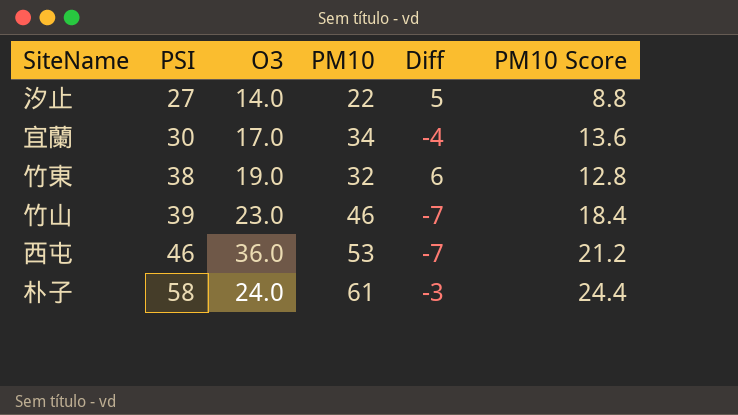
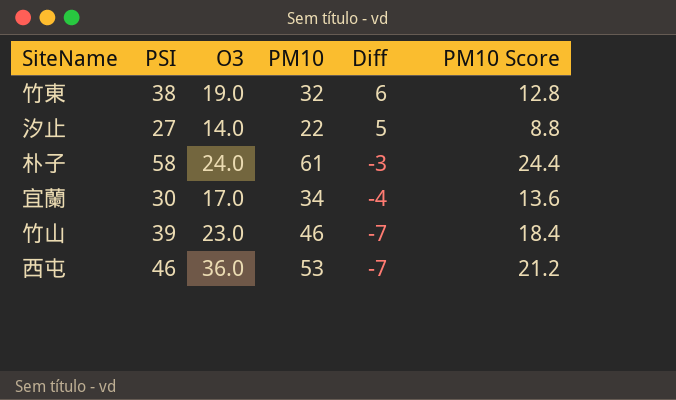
row order: PSI ascending -> Diff descending

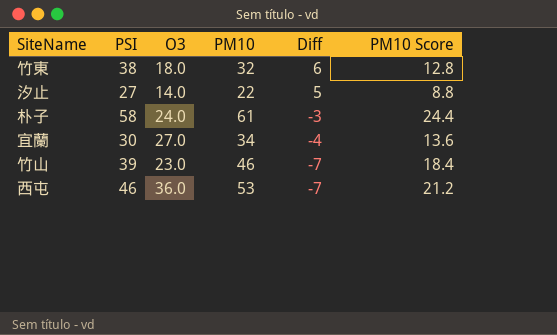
竹東 | O3: 19.0 -> 18.0
宜蘭 | O3: 17.0 -> 27.0

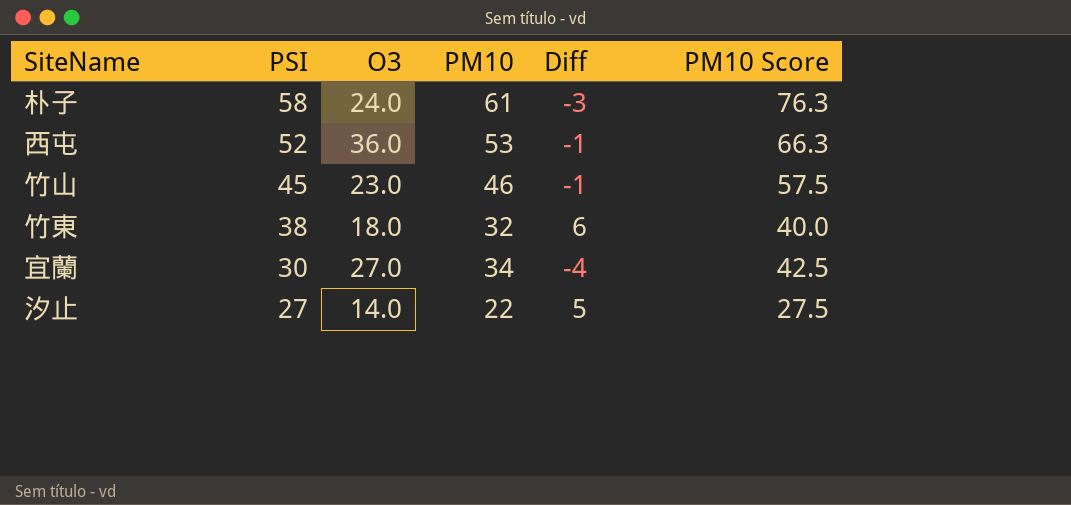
row order: Diff descending -> PSI descending
column PM10 Score | formula: [PM10] * 0.4 -> [PM10] * 1.25
西屯 | PSI: 46 -> 52
西屯 | Diff: -7 -> -1
竹山 | PSI: 39 -> 45
竹山 | Diff: -7 -> -1

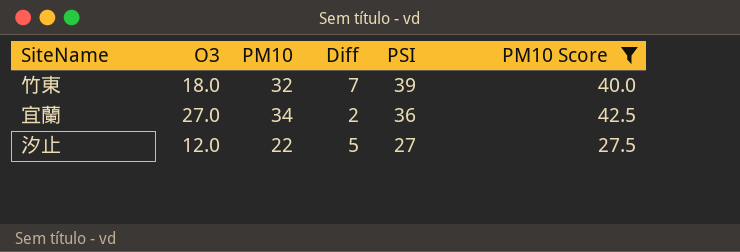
filter: none -> PM10 Score <= 42.5
column PSI | position: 2 -> 5
竹東 | Diff: 6 -> 7
竹東 | PSI: 38 -> 39
宜蘭 | Diff: -4 -> 2
宜蘭 | PSI: 30 -> 36
汐止 | O3: 14.0 -> 12.0

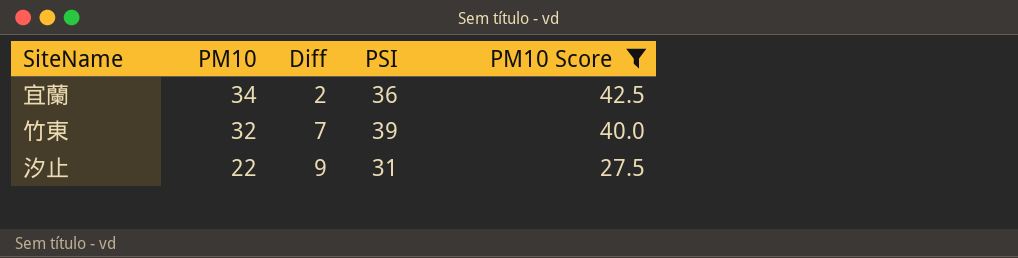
row order: PSI descending -> PM10 descending
column O3 | position: 2 -> none
汐止 | Diff: 5 -> 9
汐止 | PSI: 27 -> 31

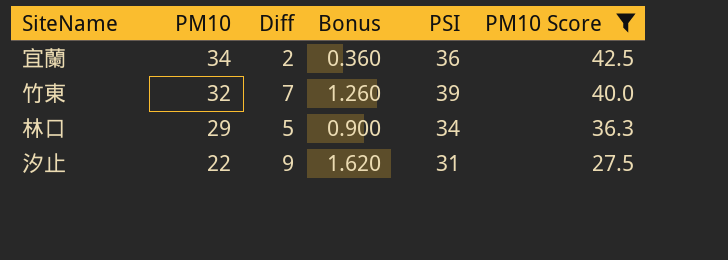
column Bonus | formula: none -> [Diff] * 0.18
row 林口: none -> 29 | 5 | 0.900 | 34 | 36.3

